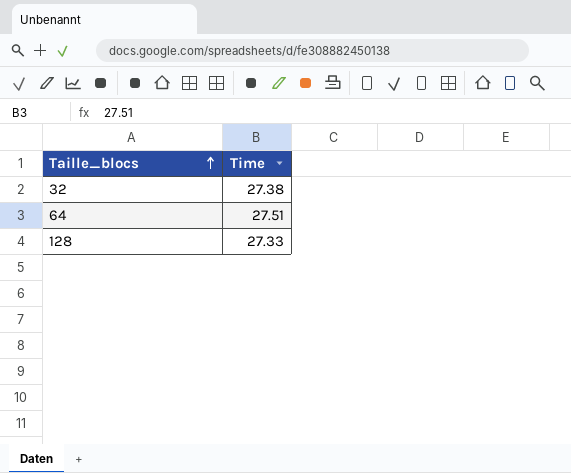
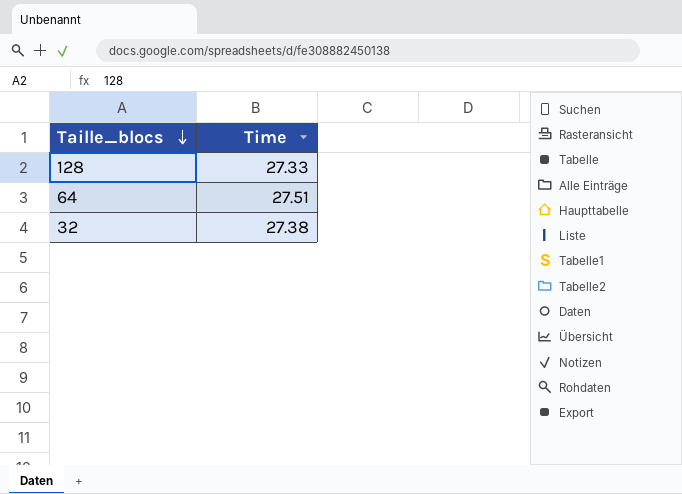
row order: Taille_blocs ascending -> Taille_blocs descending

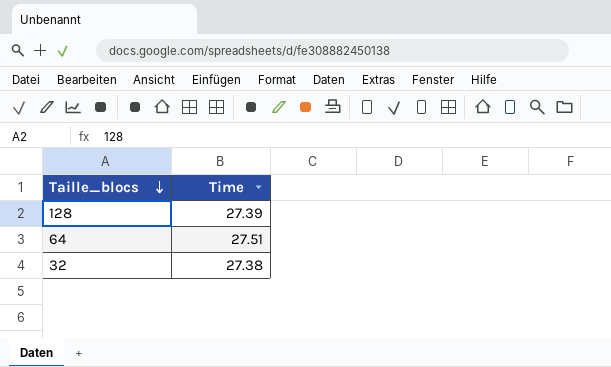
128 | Time: 27.33 -> 27.39

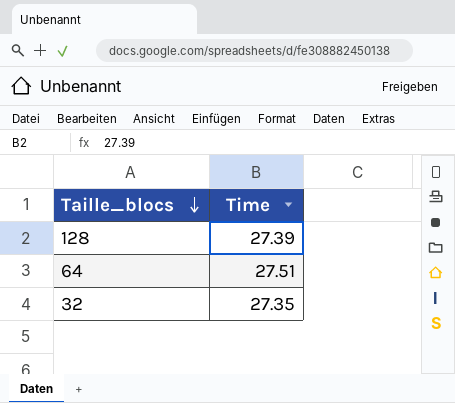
32 | Time: 27.38 -> 27.35

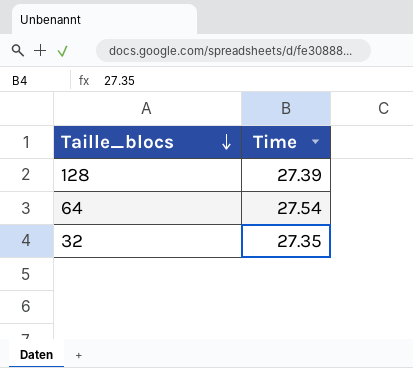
64 | Time: 27.51 -> 27.54

